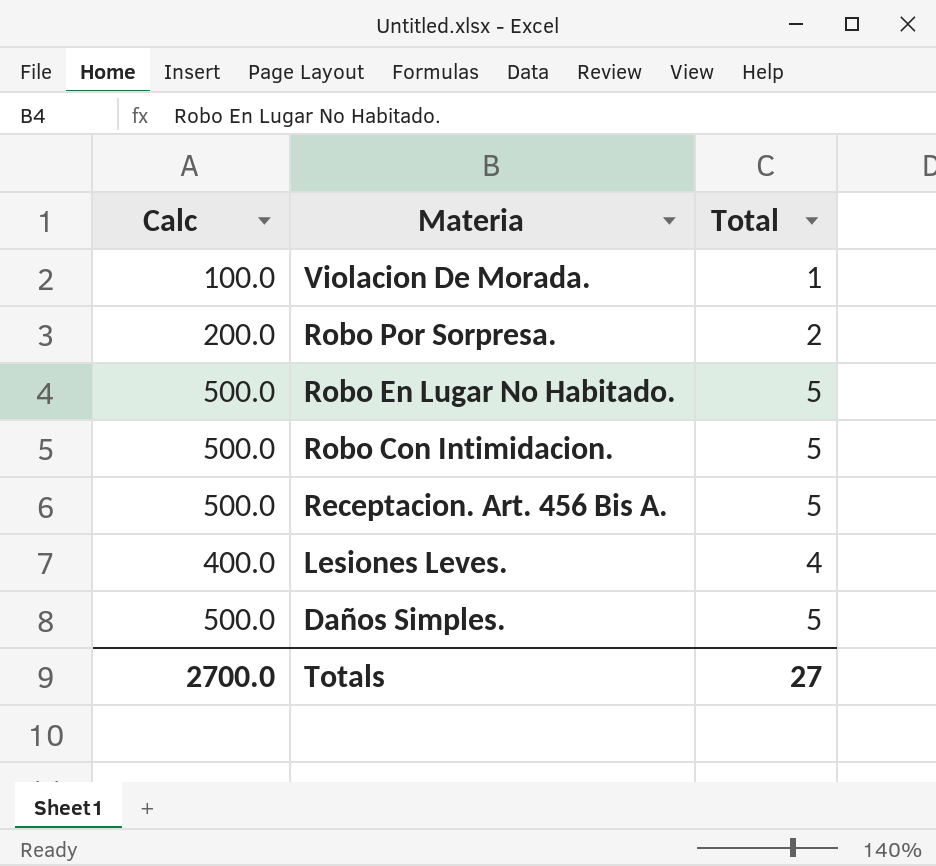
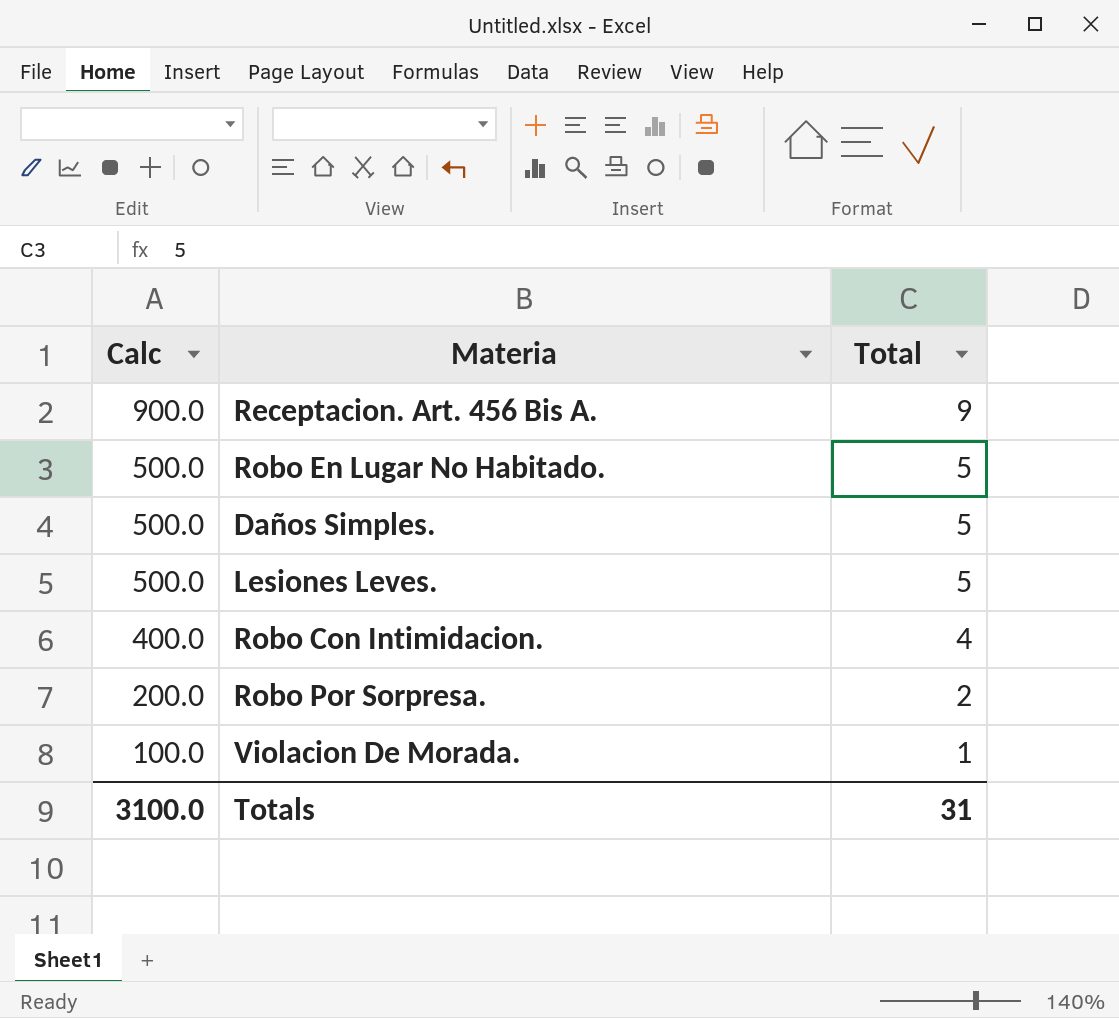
row order: Materia descending -> Calc descending
Receptacion. Art. 456 Bis A. | Calc: 500.0 -> 900.0
Receptacion. Art. 456 Bis A. | Total: 5 -> 9
Lesiones Leves. | Calc: 400.0 -> 500.0
Lesiones Leves. | Total: 4 -> 5
Robo Con Intimidacion. | Calc: 500.0 -> 400.0
Robo Con Intimidacion. | Total: 5 -> 4
Totals | Calc: 2700.0 -> 3100.0
Totals | Total: 27 -> 31

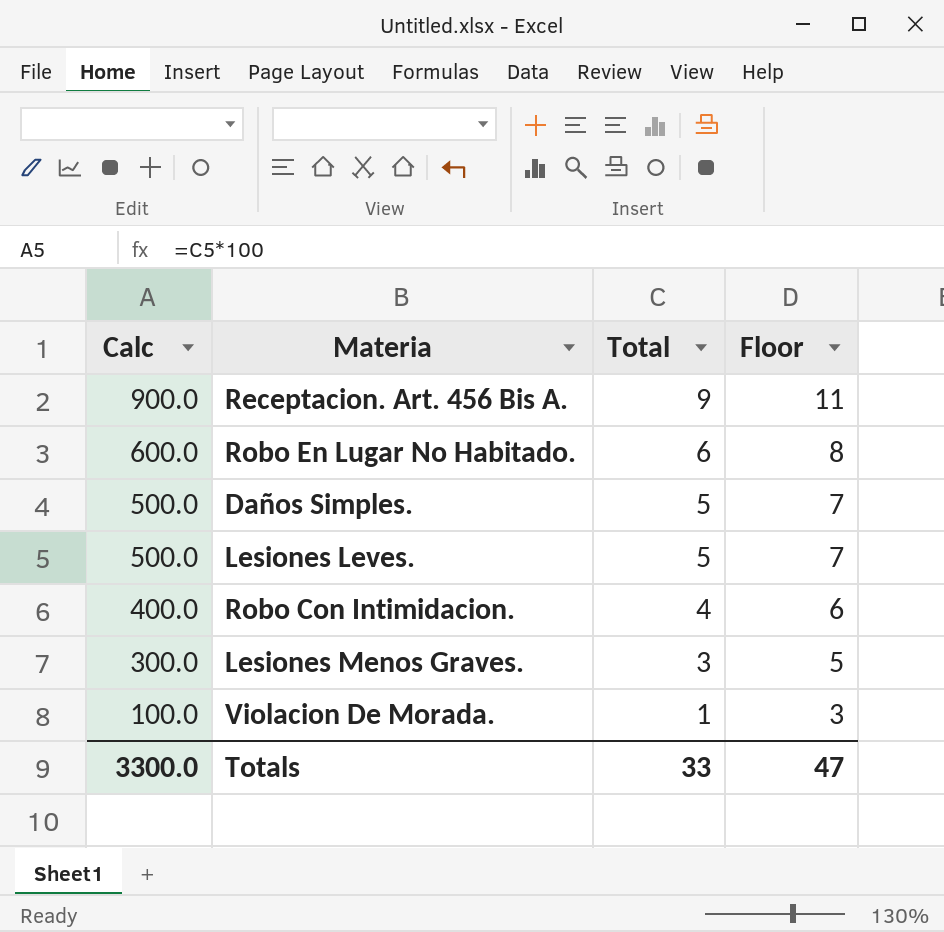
column Floor | formula: none -> [Total] + 2
row Robo Por Sorpresa.: 200.0 | 2 -> none
Robo En Lugar No Habitado. | Calc: 500.0 -> 600.0
Robo En Lugar No Habitado. | Total: 5 -> 6
row Lesiones Menos Graves.: none -> 300.0 | 3 | 5
Totals | Calc: 3100.0 -> 3300.0
Totals | Total: 31 -> 33

